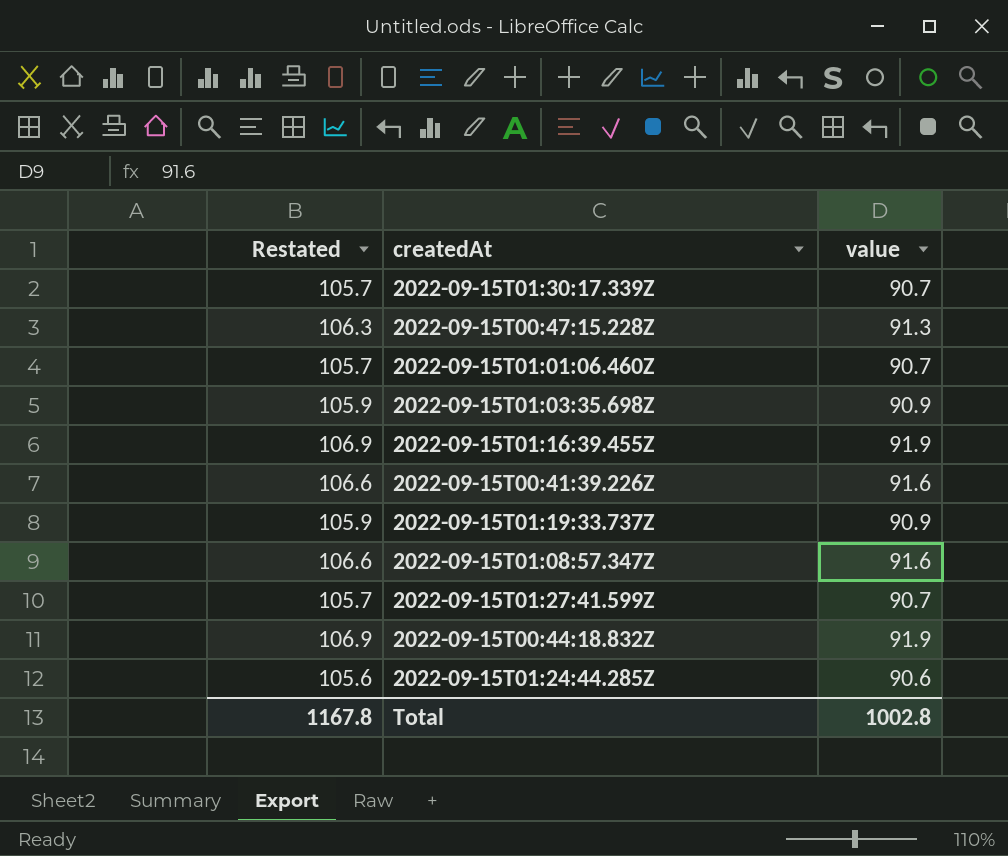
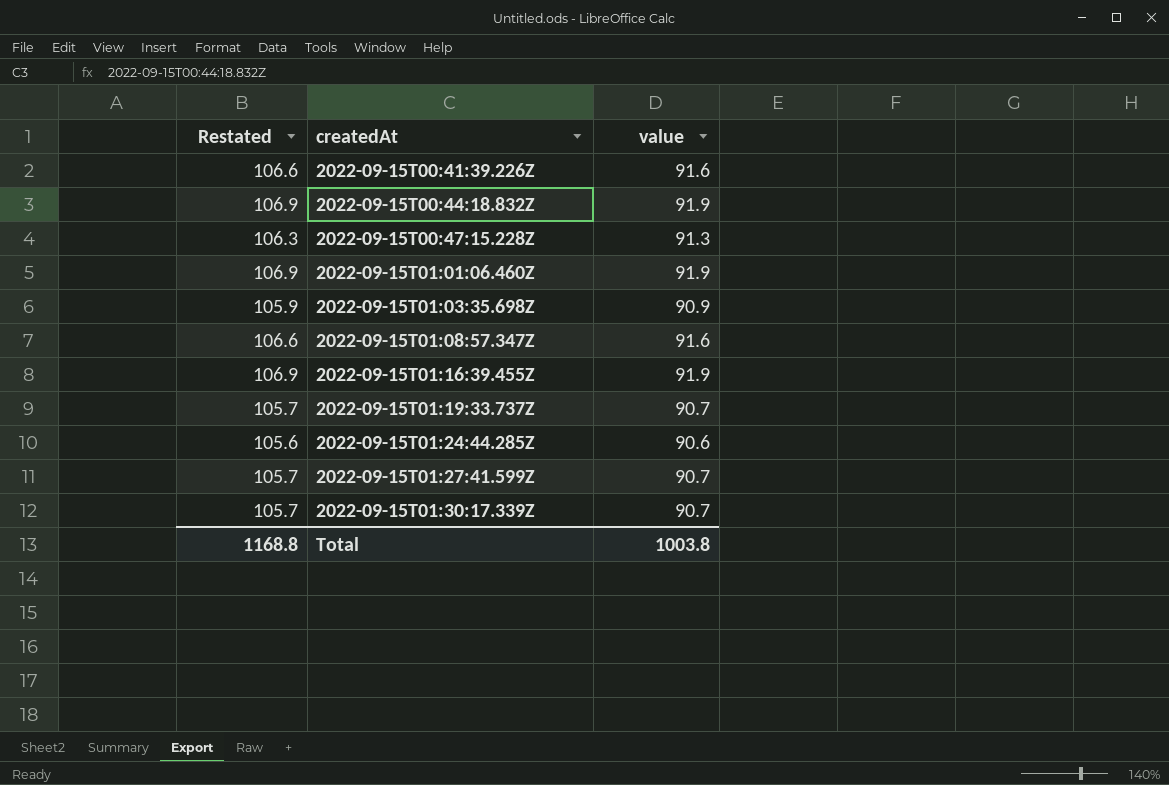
row order: none -> createdAt ascending
2022-09-15T01:01:06.460Z | Restated: 105.7 -> 106.9
2022-09-15T01:01:06.460Z | value: 90.7 -> 91.9
2022-09-15T01:19:33.737Z | Restated: 105.9 -> 105.7
2022-09-15T01:19:33.737Z | value: 90.9 -> 90.7
Total | Restated: 1167.8 -> 1168.8
Total | value: 1002.8 -> 1003.8

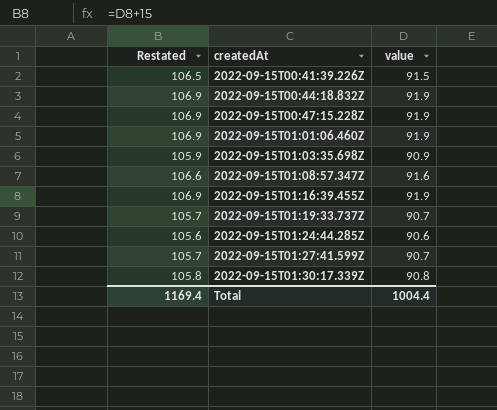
2022-09-15T00:41:39.226Z | Restated: 106.6 -> 106.5
2022-09-15T00:41:39.226Z | value: 91.6 -> 91.5
2022-09-15T00:47:15.228Z | Restated: 106.3 -> 106.9
2022-09-15T00:47:15.228Z | value: 91.3 -> 91.9
2022-09-15T01:30:17.339Z | Restated: 105.7 -> 105.8
2022-09-15T01:30:17.339Z | value: 90.7 -> 90.8
Total | Restated: 1168.8 -> 1169.4
Total | value: 1003.8 -> 1004.4

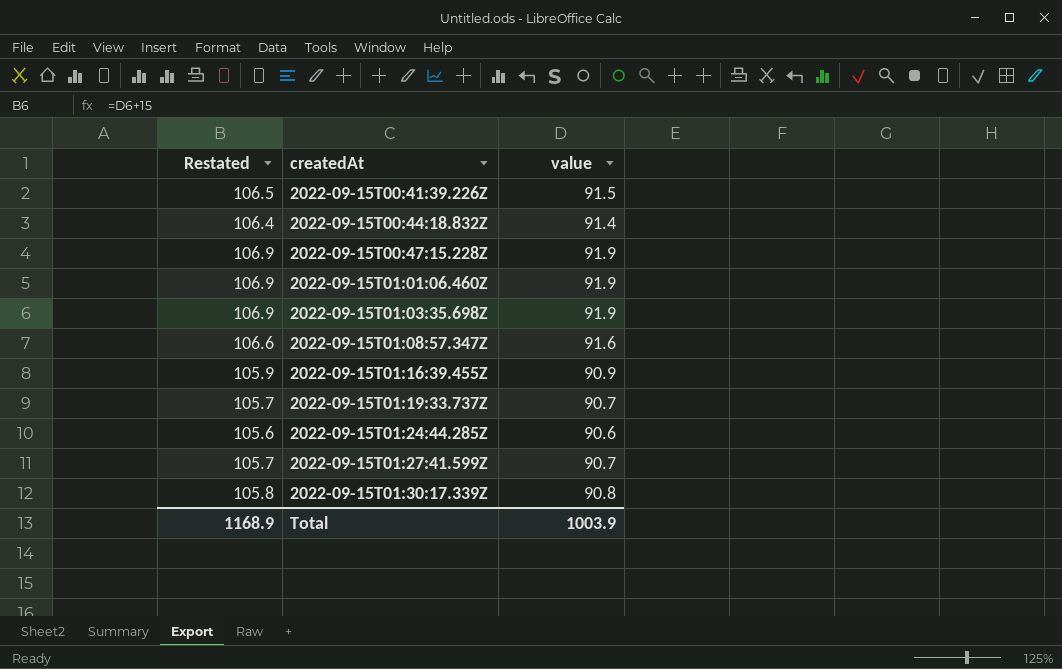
2022-09-15T00:44:18.832Z | Restated: 106.9 -> 106.4
2022-09-15T00:44:18.832Z | value: 91.9 -> 91.4
2022-09-15T01:03:35.698Z | Restated: 105.9 -> 106.9
2022-09-15T01:03:35.698Z | value: 90.9 -> 91.9
2022-09-15T01:16:39.455Z | Restated: 106.9 -> 105.9
2022-09-15T01:16:39.455Z | value: 91.9 -> 90.9
Total | Restated: 1169.4 -> 1168.9
Total | value: 1004.4 -> 1003.9

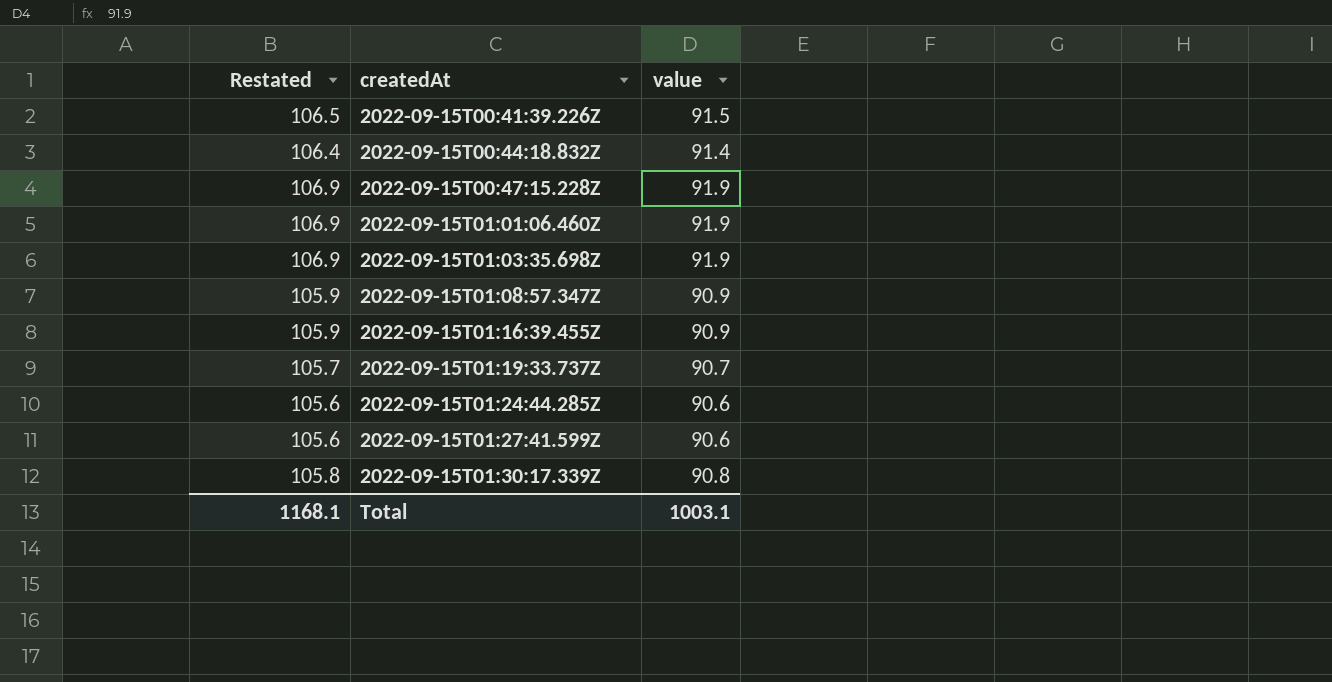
2022-09-15T01:08:57.347Z | Restated: 106.6 -> 105.9
2022-09-15T01:08:57.347Z | value: 91.6 -> 90.9
2022-09-15T01:27:41.599Z | Restated: 105.7 -> 105.6
2022-09-15T01:27:41.599Z | value: 90.7 -> 90.6
Total | Restated: 1168.9 -> 1168.1
Total | value: 1003.9 -> 1003.1

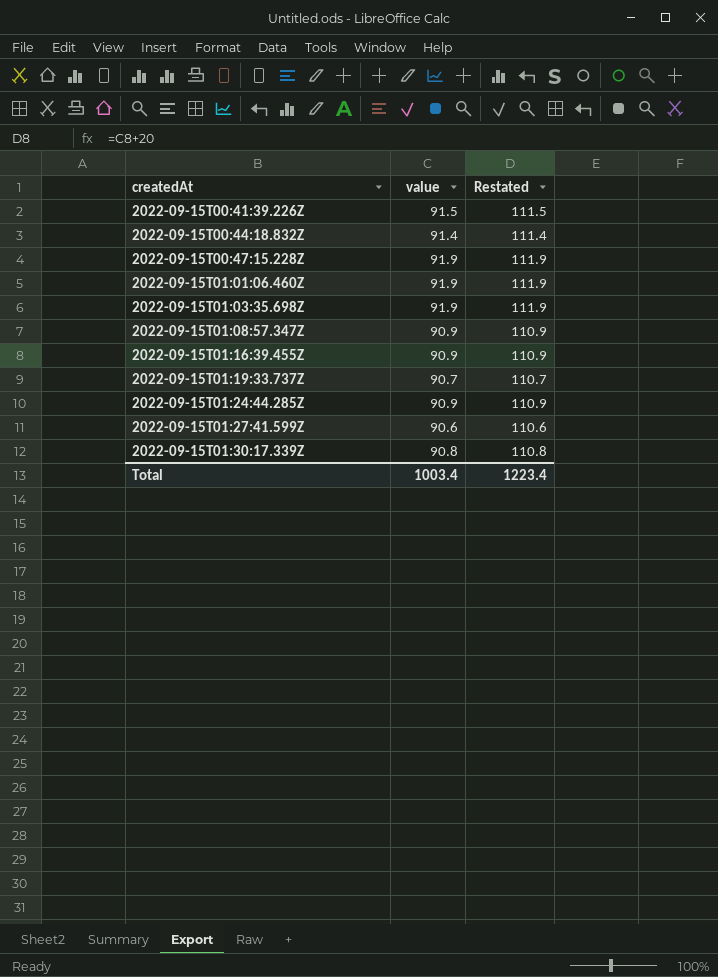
column Restated | formula: [value] + 15 -> [value] + 20
column Restated | position: 1 -> 3
2022-09-15T01:24:44.285Z | value: 90.6 -> 90.9
Total | value: 1003.1 -> 1003.4
Total | Restated: 1168.1 -> 1223.4

